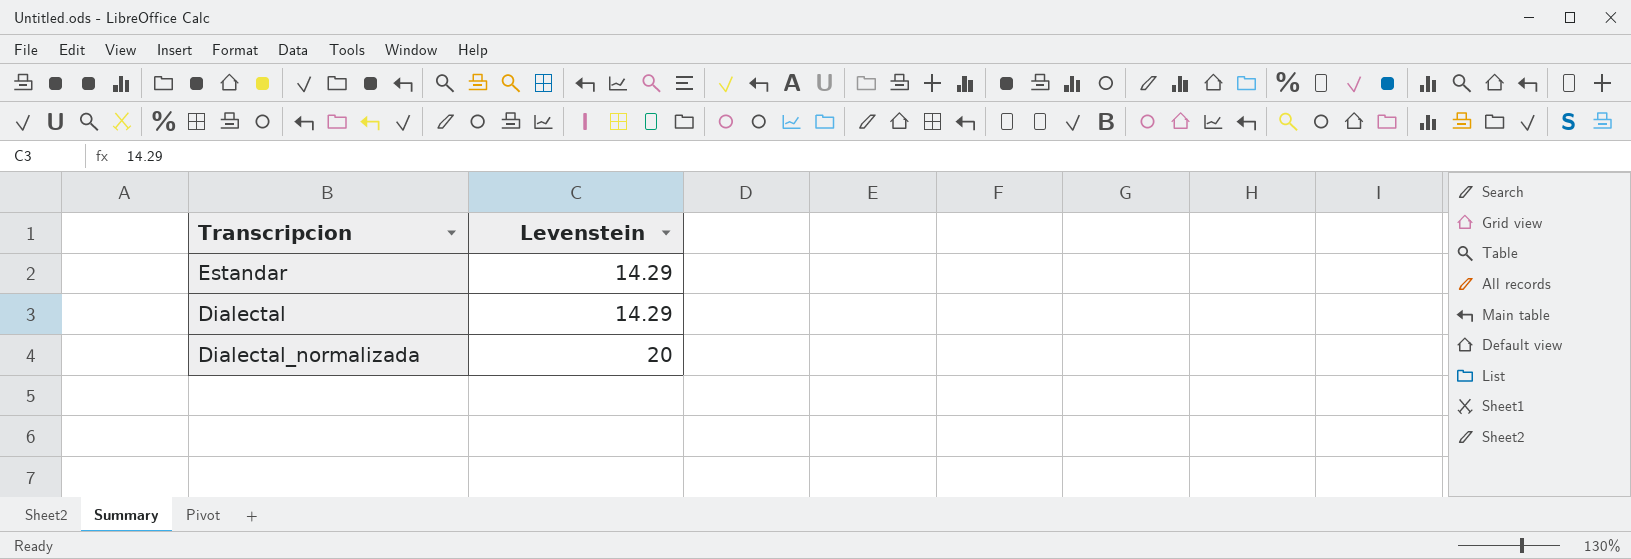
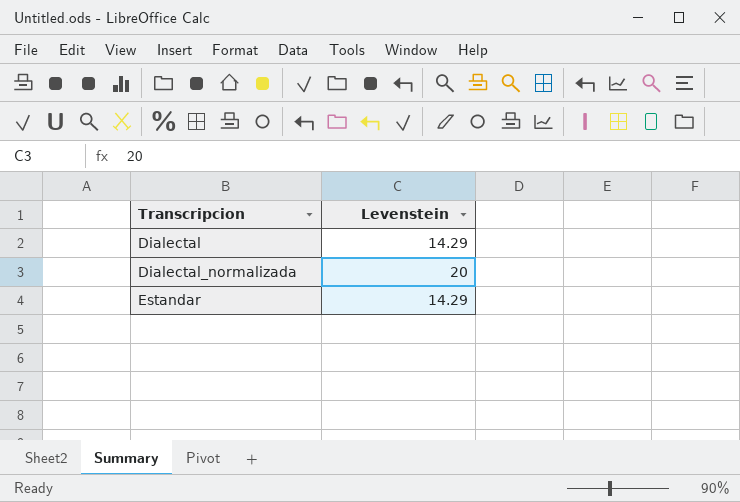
row order: Levenstein ascending -> Transcripcion ascending

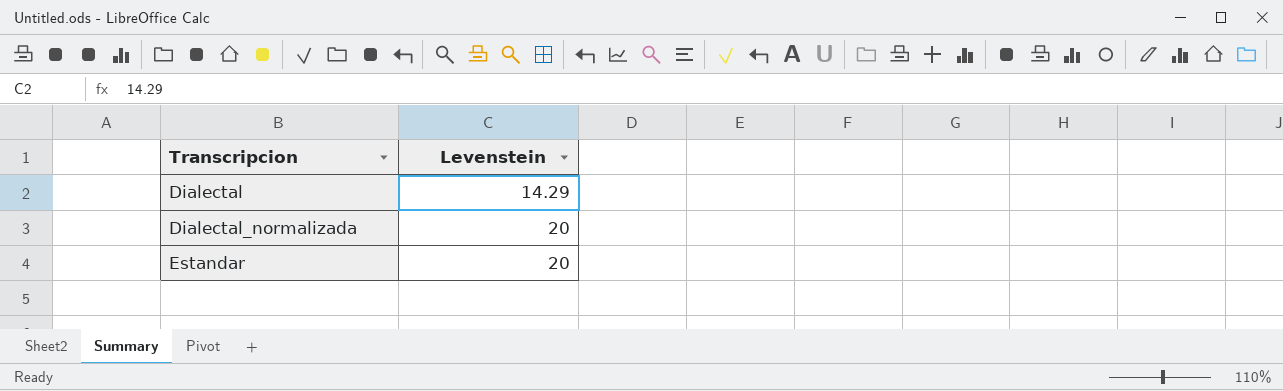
Estandar | Levenstein: 14.29 -> 20

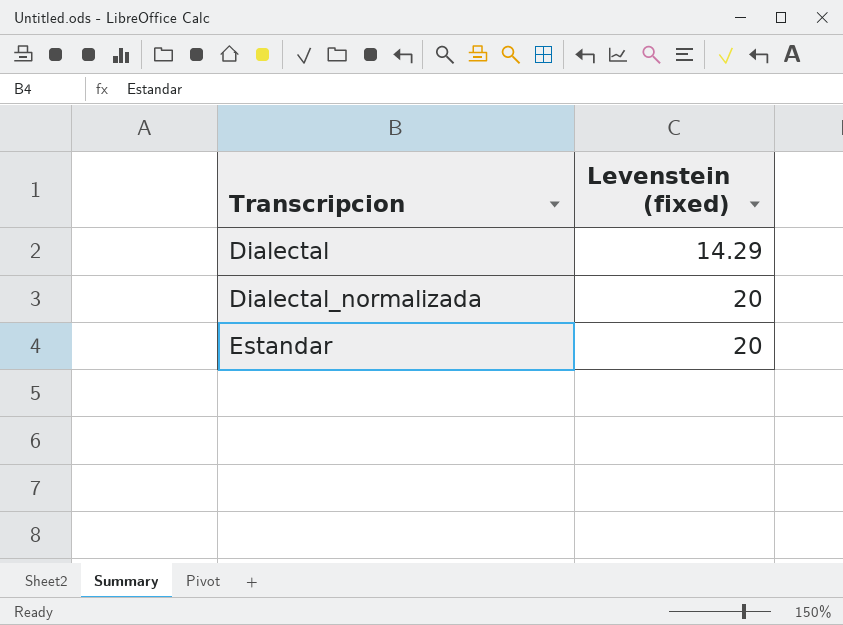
column name: Levenstein -> Levenstein (fixed)

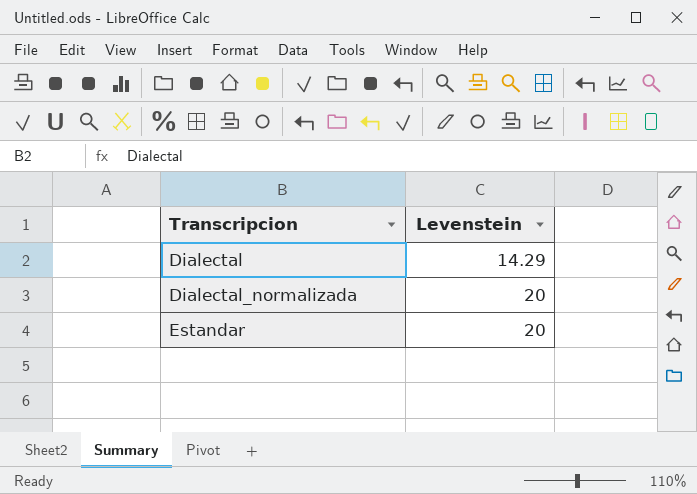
column name: Levenstein (fixed) -> Levenstein

